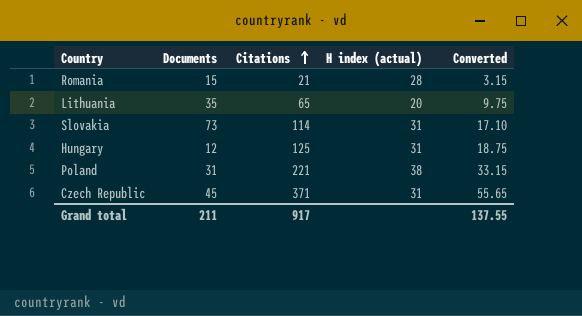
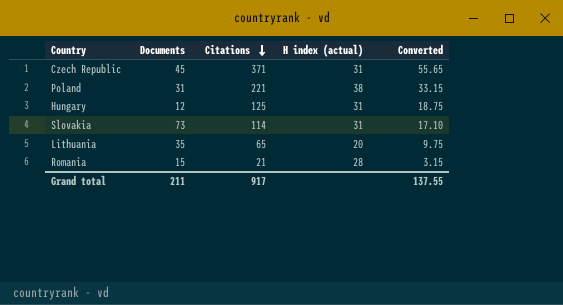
row order: Citations ascending -> Citations descending

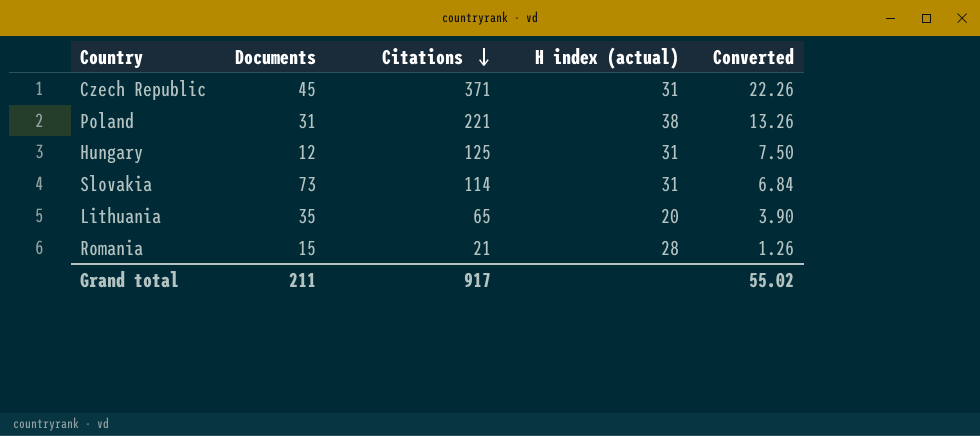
column Converted | formula: [Citations] * 0.15 -> [Citations] * 0.06
Grand total | Converted: 137.55 -> 55.02

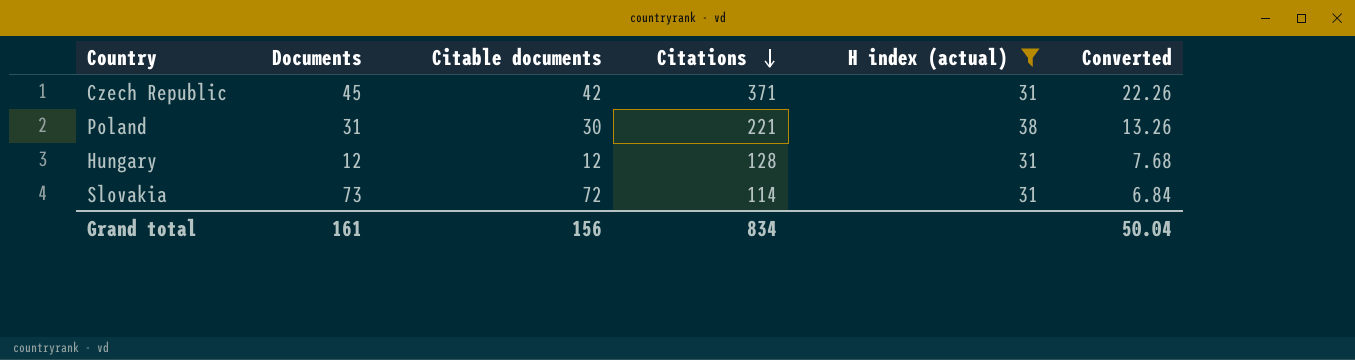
filter: none -> H index (actual) >= 31
column Citable documents | position: none -> 3
Hungary | Citations: 125 -> 128
Hungary | Converted: 7.50 -> 7.68
Grand total | Documents: 211 -> 161
Grand total | Citations: 917 -> 834
Grand total | Converted: 55.02 -> 50.04

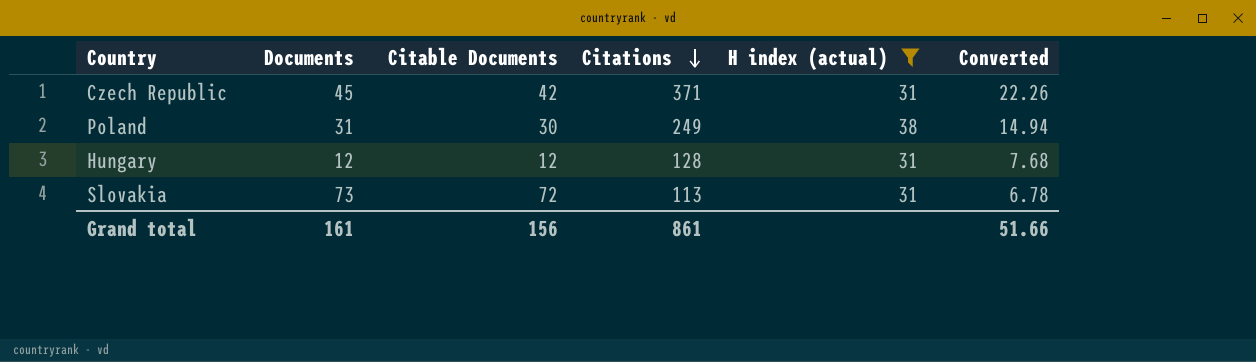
column name: Citable documents -> Citable Documents
Poland | Citations: 221 -> 249
Poland | Converted: 13.26 -> 14.94
Slovakia | Citations: 114 -> 113
Slovakia | Converted: 6.84 -> 6.78
Grand total | Citations: 834 -> 861
Grand total | Converted: 50.04 -> 51.66

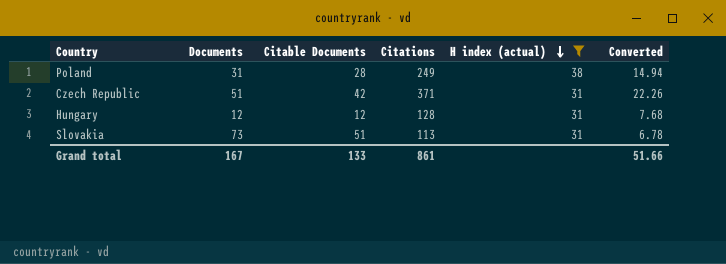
row order: Citations descending -> H index (actual) descending
Poland | Citable Documents: 30 -> 28
Czech Republic | Documents: 45 -> 51
Slovakia | Citable Documents: 72 -> 51
Grand total | Documents: 161 -> 167
Grand total | Citable Documents: 156 -> 133

